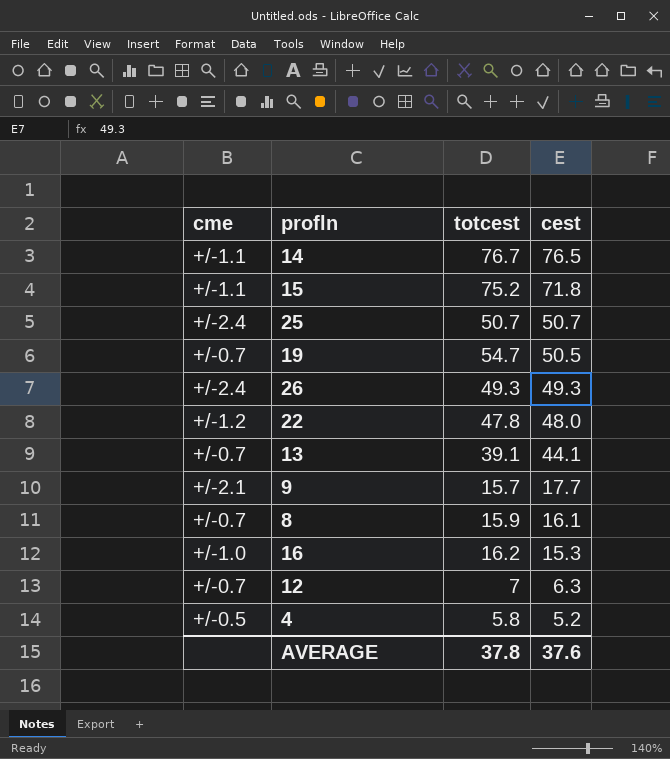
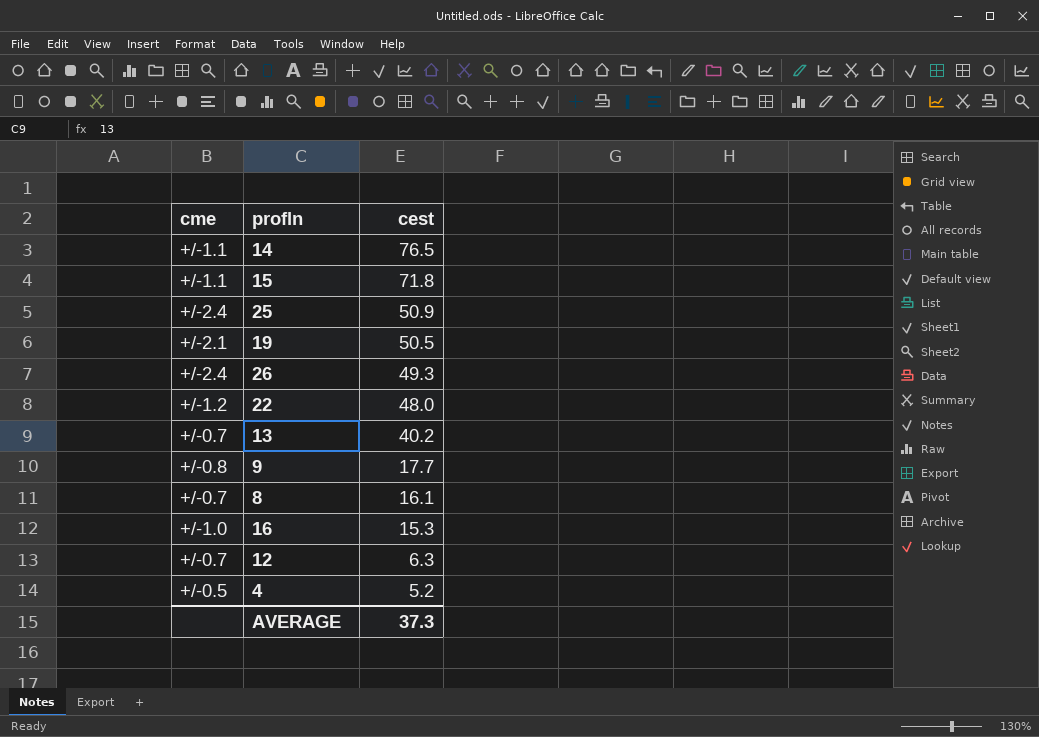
column totcest | position: 3 -> none
25 | cest: 50.7 -> 50.9
19 | cme: +/-0.7 -> +/-2.1
13 | cest: 44.1 -> 40.2
9 | cme: +/-2.1 -> +/-0.8
AVERAGE | cest: 37.6 -> 37.3

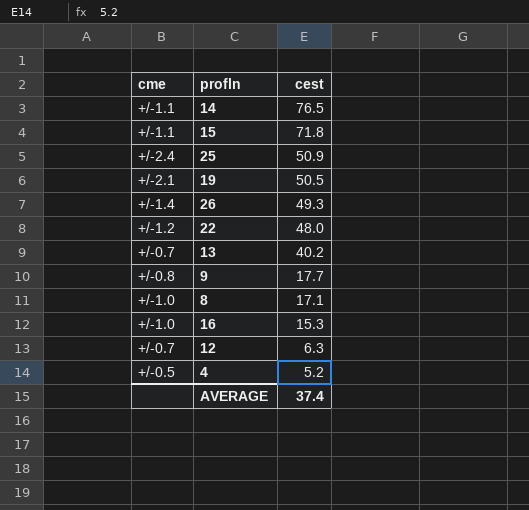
26 | cme: +/-2.4 -> +/-1.4
8 | cme: +/-0.7 -> +/-1.0
8 | cest: 16.1 -> 17.1
AVERAGE | cest: 37.3 -> 37.4

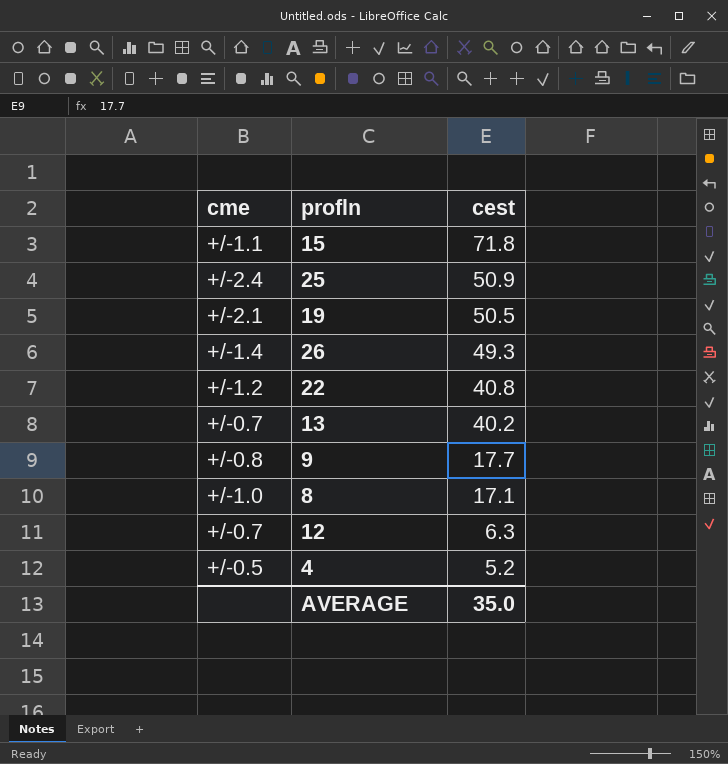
row 14: +/-1.1 | 76.5 -> none
row 16: +/-1.0 | 15.3 -> none
22 | cest: 48.0 -> 40.8
AVERAGE | cest: 37.4 -> 35.0

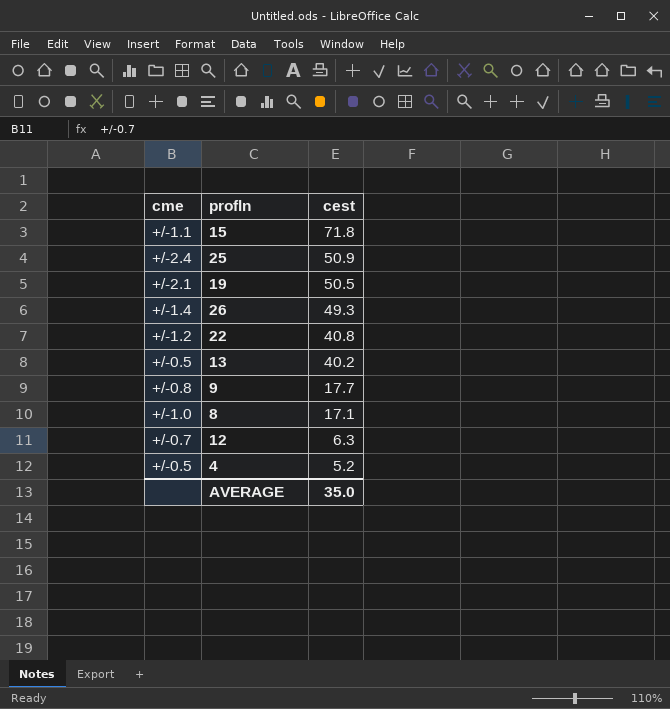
13 | cme: +/-0.7 -> +/-0.5

